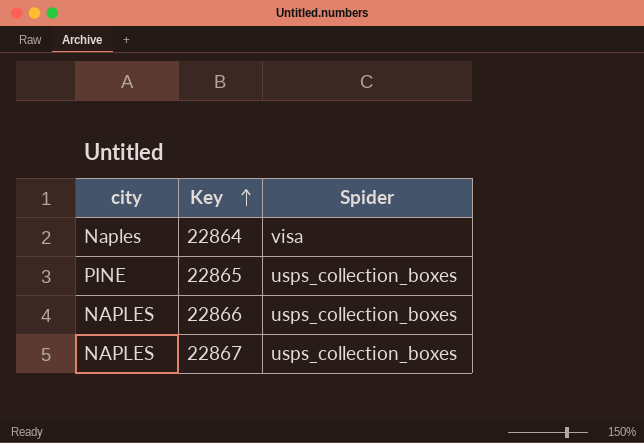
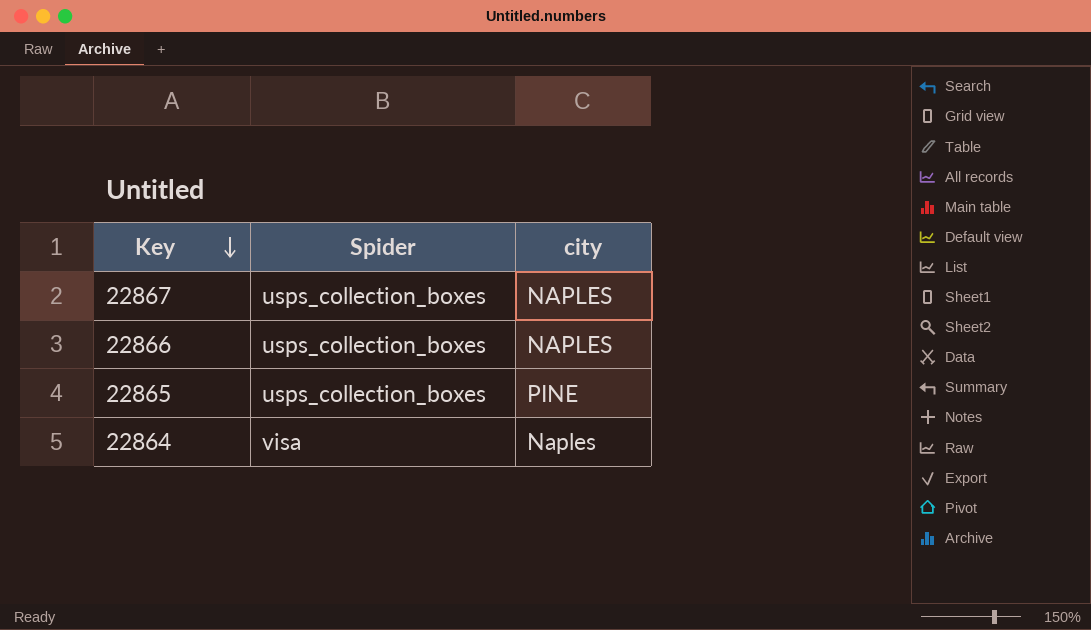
row order: Key ascending -> Key descending
column city | position: 1 -> 3

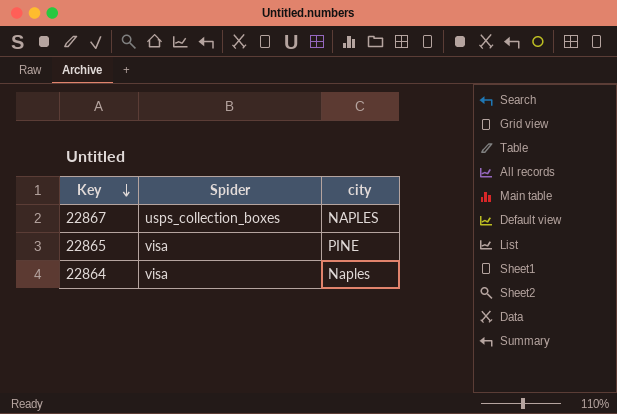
row 22866: usps_collection_boxes | NAPLES -> none
22865 | Spider: usps_collection_boxes -> visa

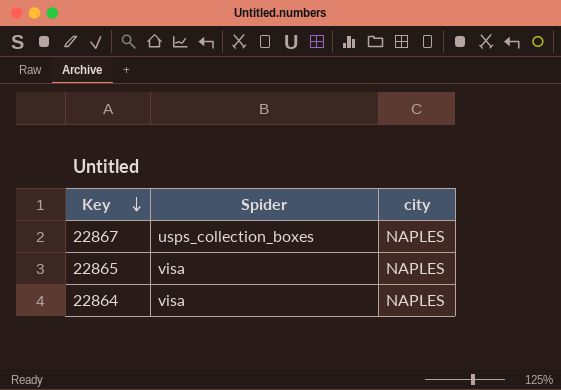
22865 | city: PINE -> NAPLES
22864 | city: Naples -> NAPLES

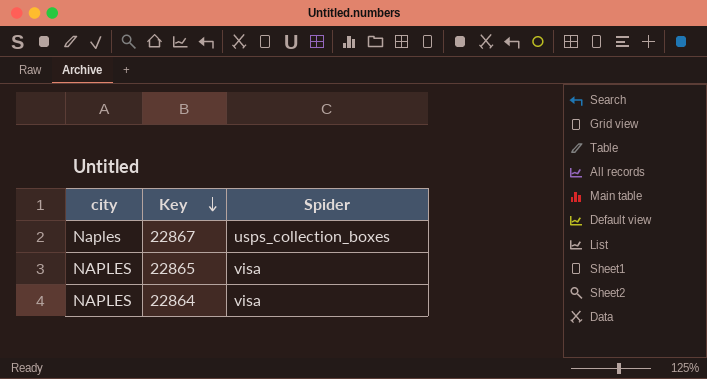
column city | position: 3 -> 1
22867 | city: NAPLES -> Naples

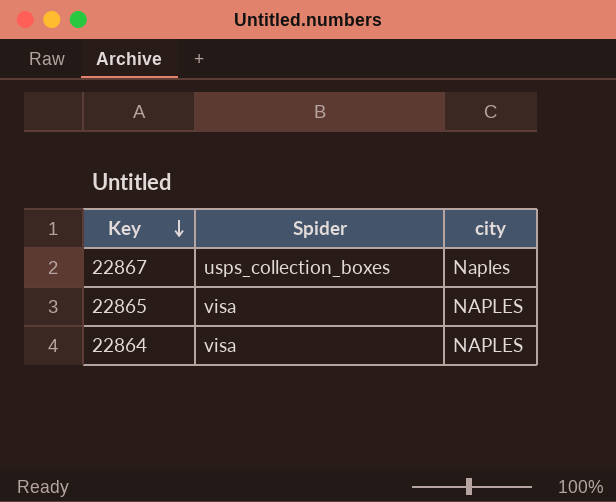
column city | position: 1 -> 3

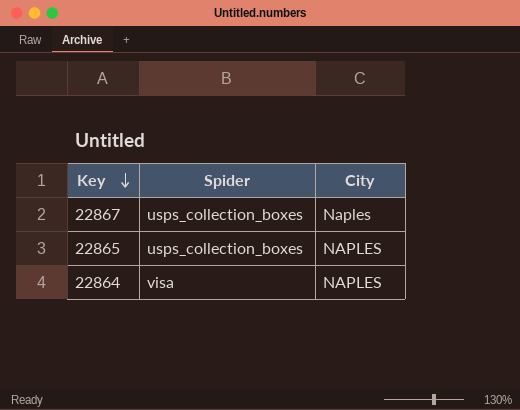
column name: city -> City
22865 | Spider: visa -> usps_collection_boxes

